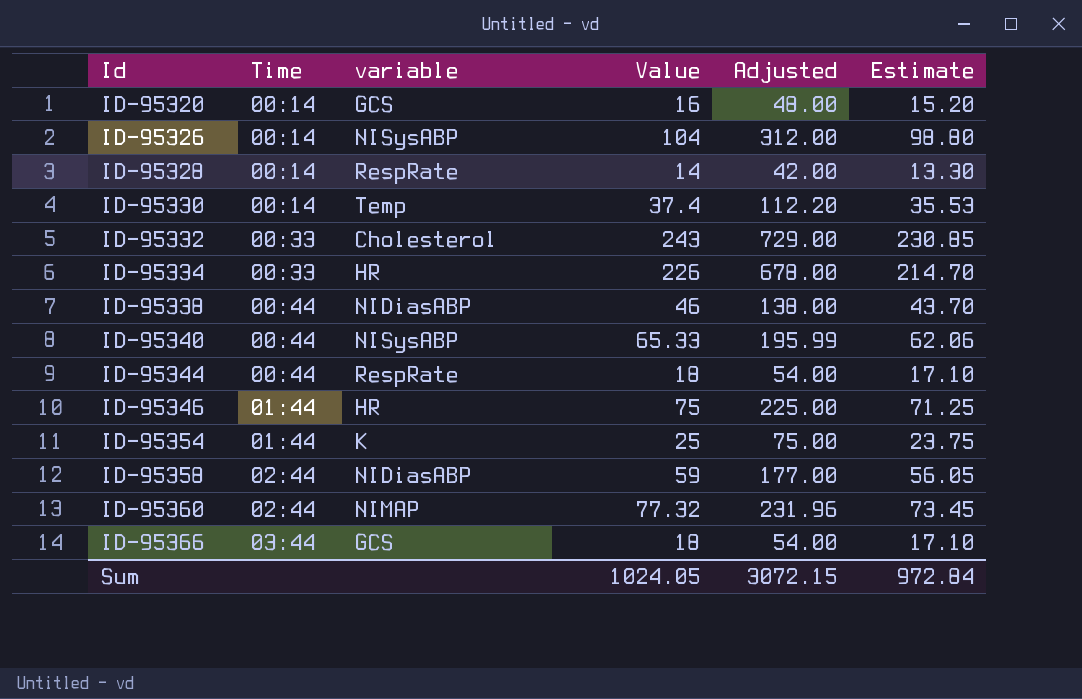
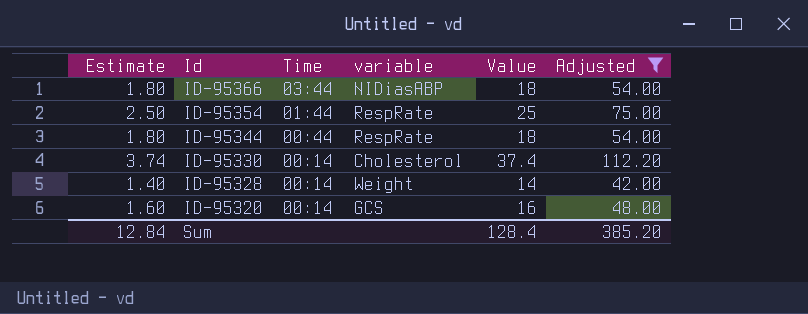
filter: none -> Adjusted <= 112.20
row order: Id ascending -> Id descending
column Estimate | formula: [Value] * 0.95 -> [Value] * 0.1
column Estimate | position: 6 -> 1
ID-95366 | variable: GCS -> NIDiasABP
ID-95354 | variable: K -> RespRate
ID-95330 | variable: Temp -> Cholesterol
ID-95328 | variable: RespRate -> Weight
Sum | Estimate: 972.84 -> 12.84
Sum | Value: 1024.05 -> 128.4
Sum | Adjusted: 3072.15 -> 385.20

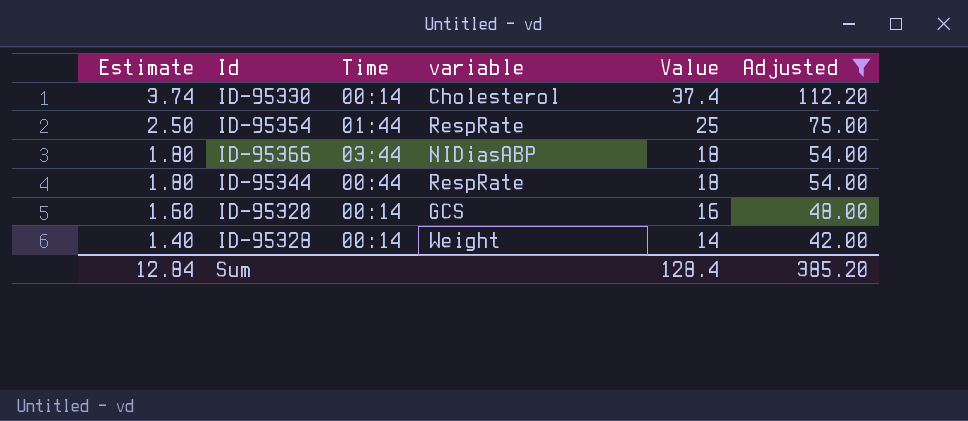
row order: Id descending -> Estimate descending

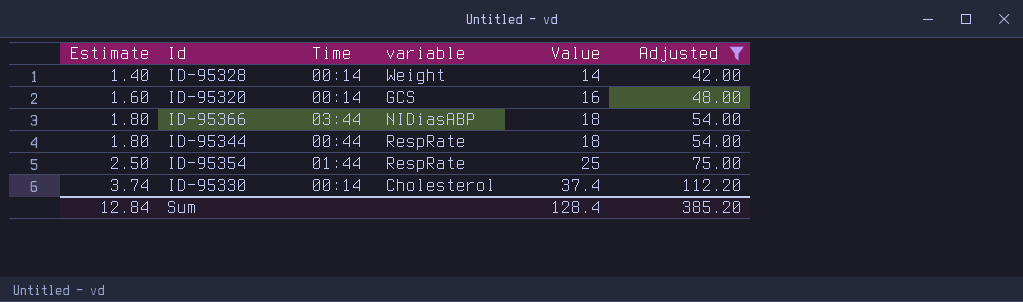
row order: Estimate descending -> Estimate ascending

